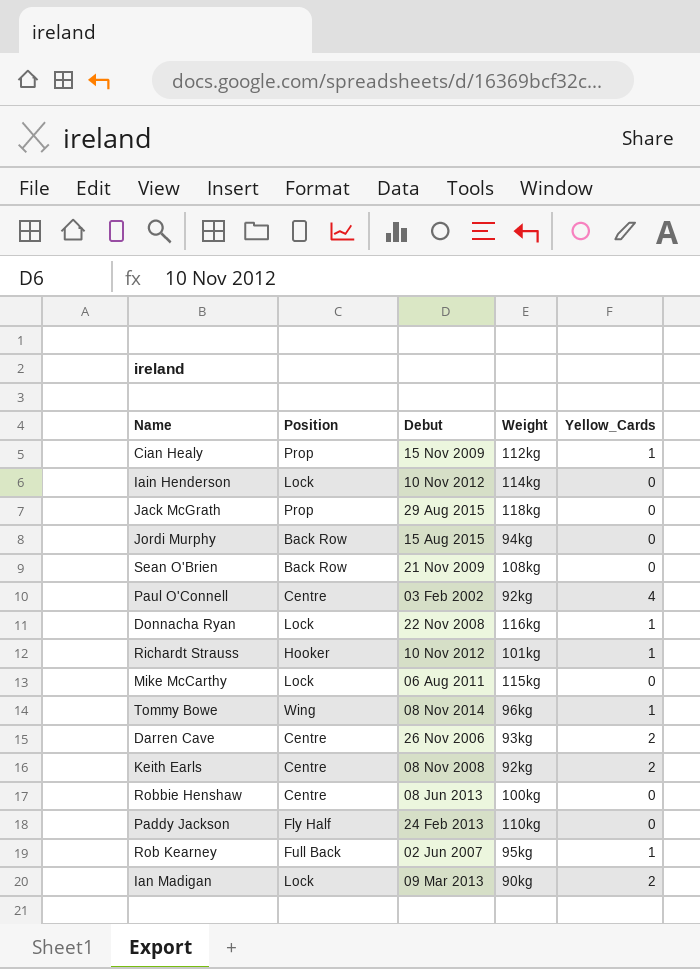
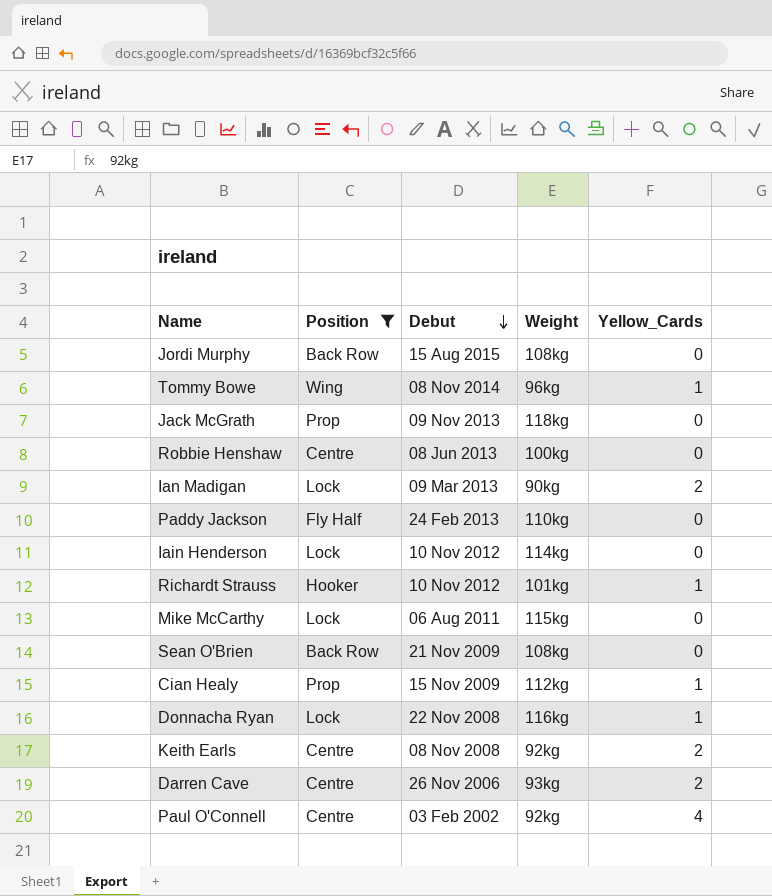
filter: none -> Position != Full Back
row order: none -> Debut descending
Jordi Murphy | Weight: 94kg -> 108kg
Jack McGrath | Debut: 29 Aug 2015 -> 09 Nov 2013

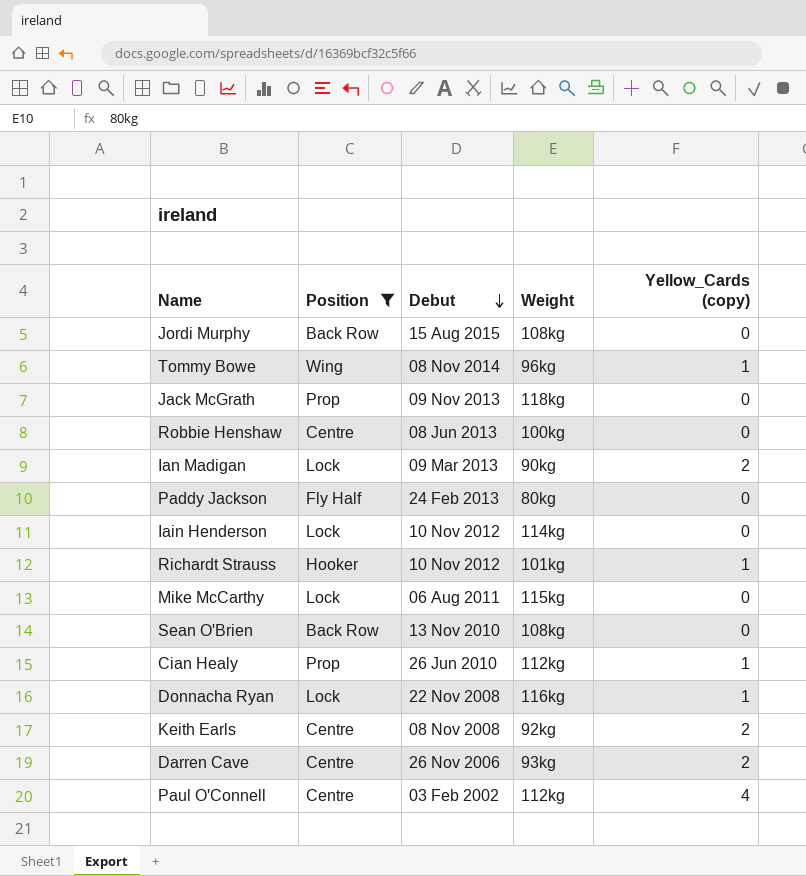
column name: Yellow_Cards -> Yellow_Cards (copy)
Paddy Jackson | Weight: 110kg -> 80kg
Sean O'Brien | Debut: 21 Nov 2009 -> 13 Nov 2010
Cian Healy | Debut: 15 Nov 2009 -> 26 Jun 2010
Paul O'Connell | Weight: 92kg -> 112kg

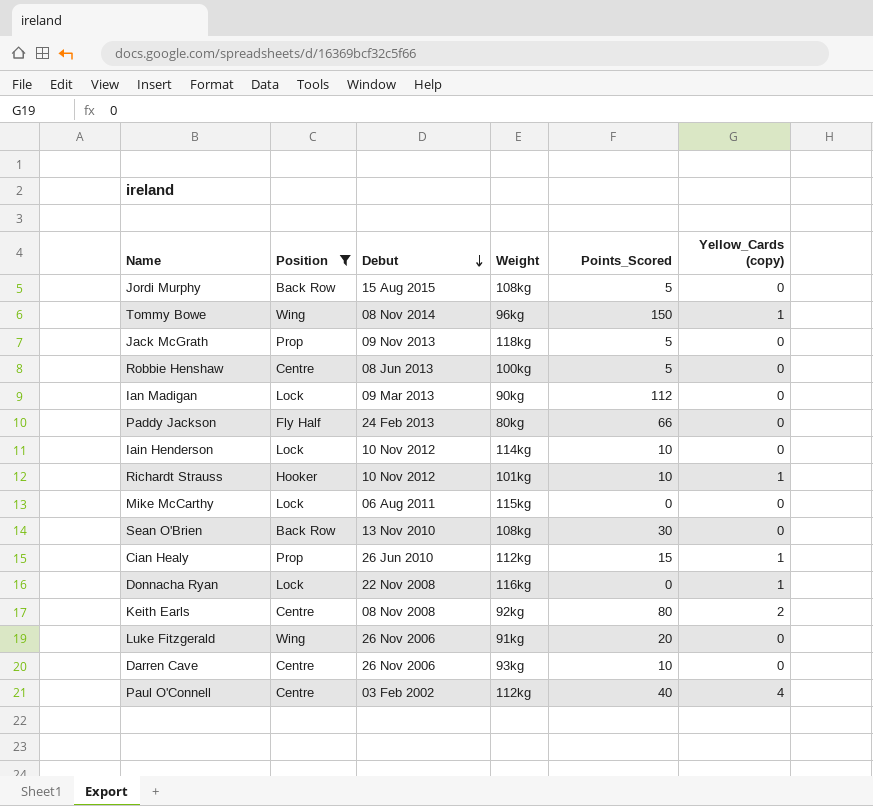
column Points_Scored | position: none -> 5
Ian Madigan | Yellow_Cards (copy): 2 -> 0
row Luke Fitzgerald: none -> Wing | 26 Nov 2006 | 91kg | 20 | 0
Darren Cave | Yellow_Cards (copy): 2 -> 0

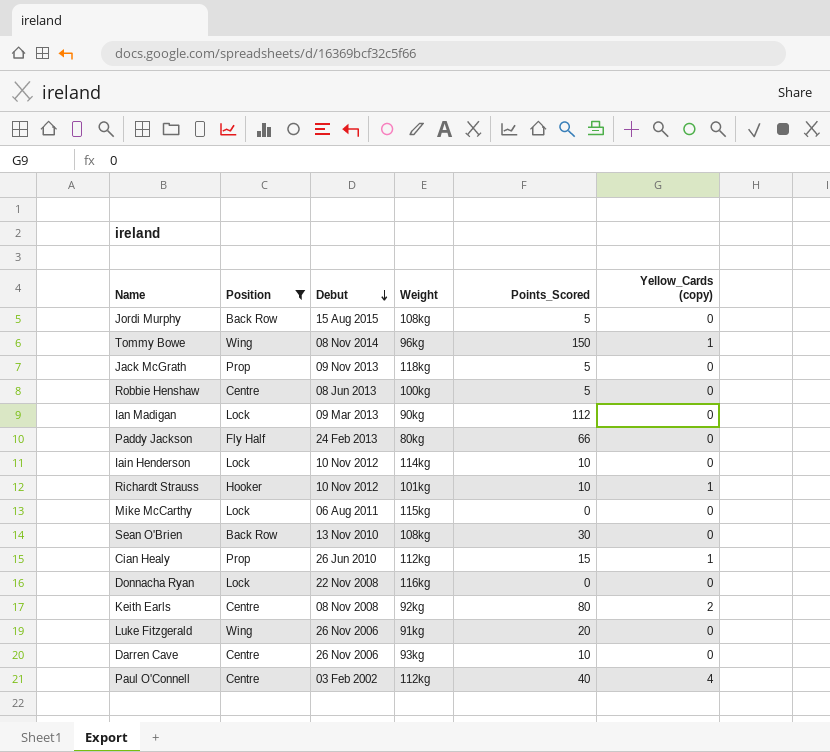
Donnacha Ryan | Yellow_Cards (copy): 1 -> 0

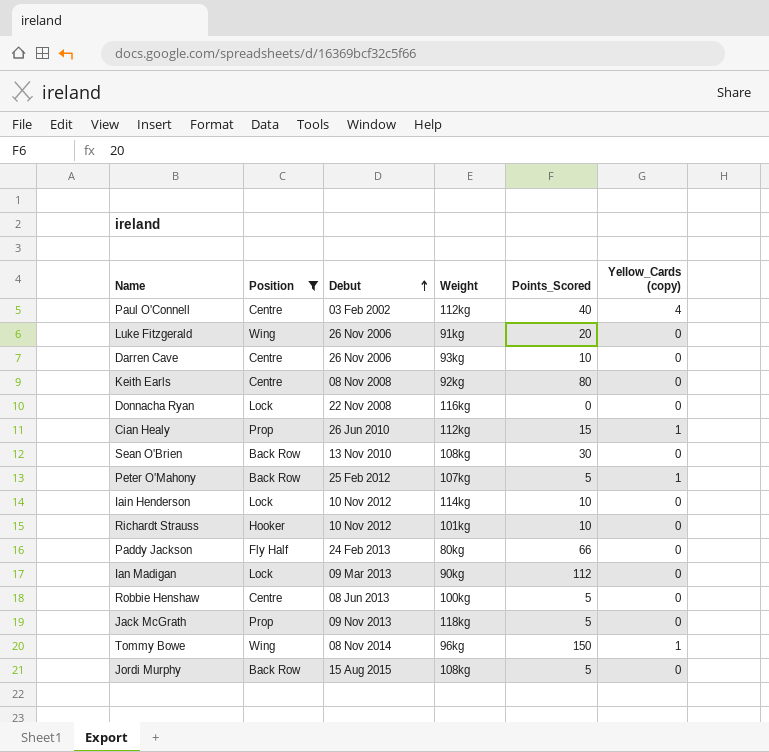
row order: Debut descending -> Debut ascending
row Mike McCarthy: Lock | 06 Aug 2011 | 115kg | 0 | 0 -> none
Keith Earls | Yellow_Cards (copy): 2 -> 0
row Peter O'Mahony: none -> Back Row | 25 Feb 2012 | 107kg | 5 | 1
Richardt Strauss | Yellow_Cards (copy): 1 -> 0

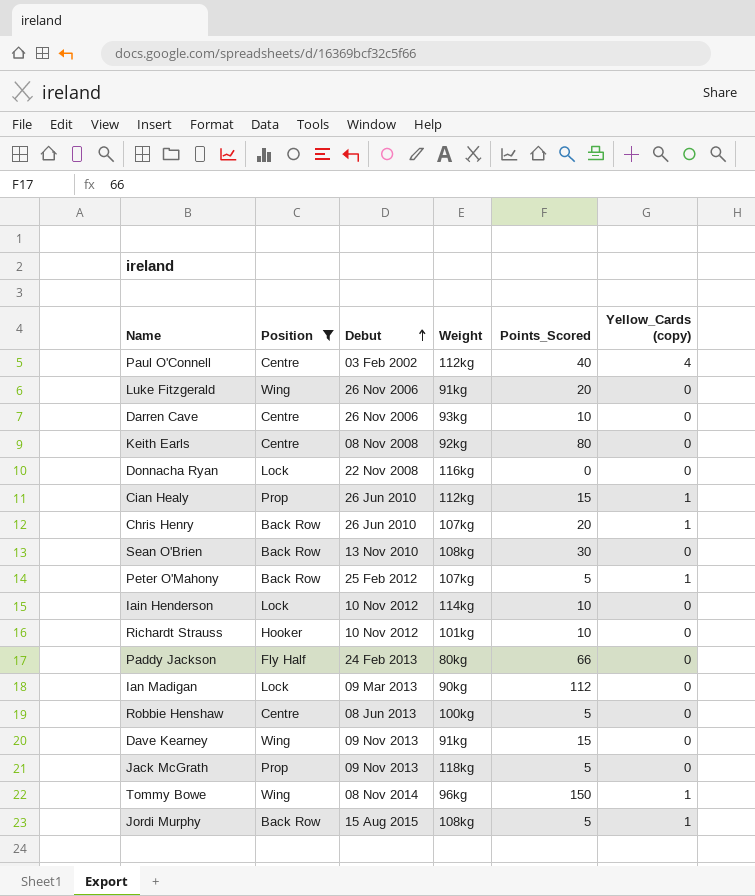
row Chris Henry: none -> Back Row | 26 Jun 2010 | 107kg | 20 | 1
row Dave Kearney: none -> Wing | 09 Nov 2013 | 91kg | 15 | 0
Jordi Murphy | Yellow_Cards (copy): 0 -> 1

